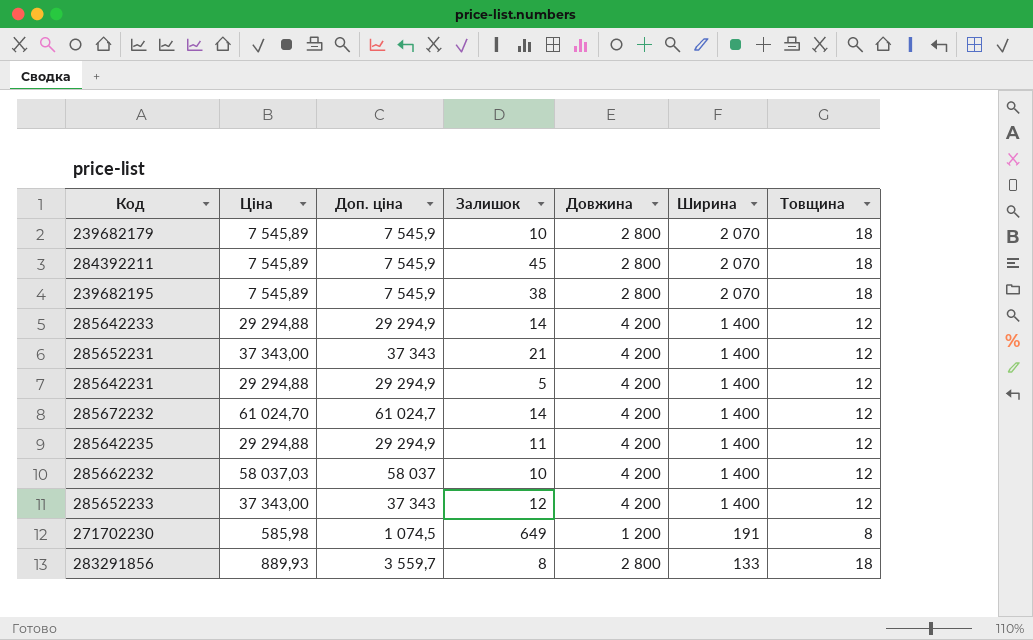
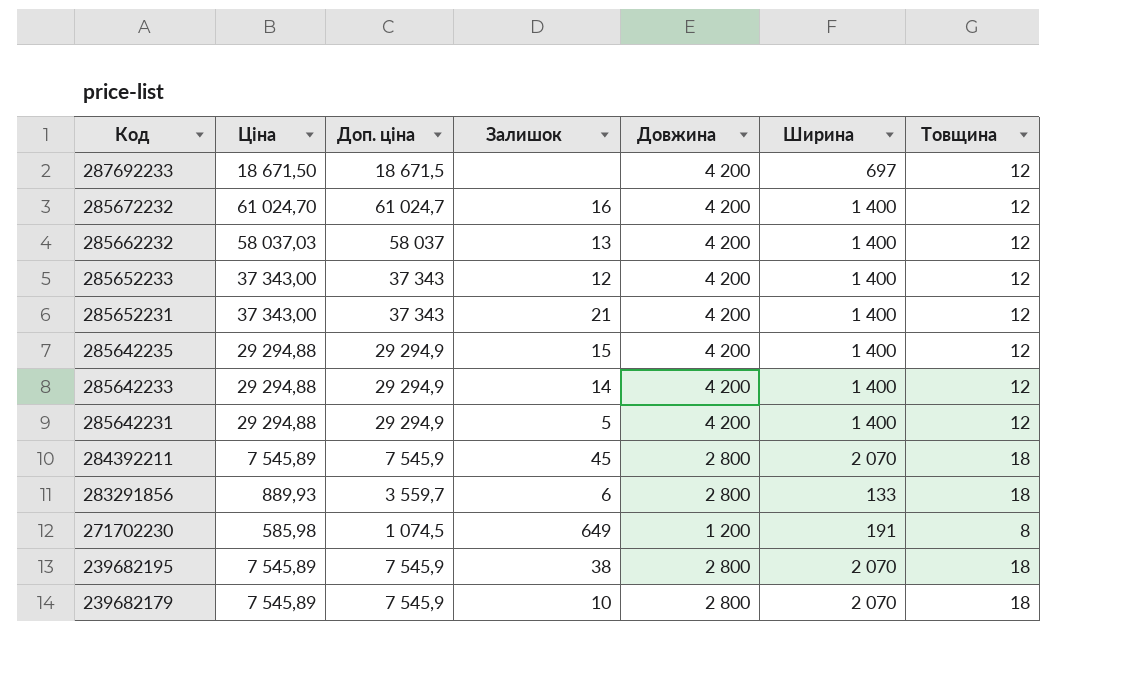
row order: Ширина descending -> Код descending
row 287692233: none -> 18 671,50 | 18 671,5 | none | 4 200 | 697 | 12
285672232 | Залишок: 14 -> 16
285662232 | Залишок: 10 -> 13
285642235 | Залишок: 11 -> 15
283291856 | Залишок: 8 -> 6

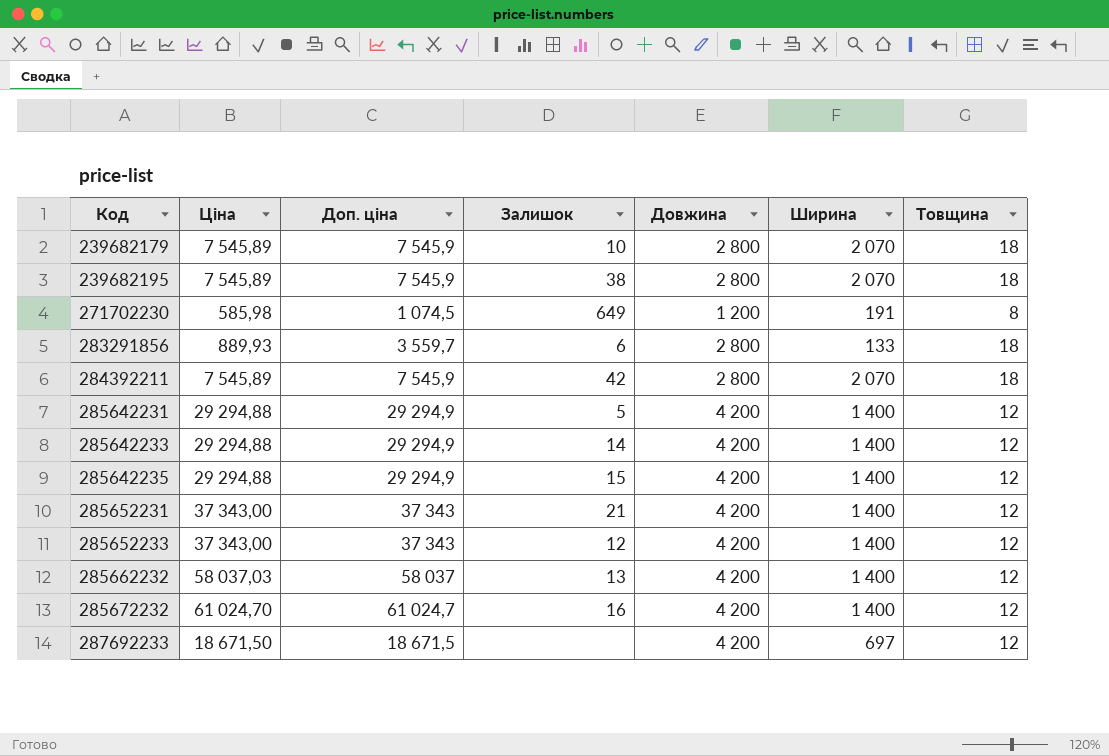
row order: Код descending -> Код ascending
284392211 | Залишок: 45 -> 42

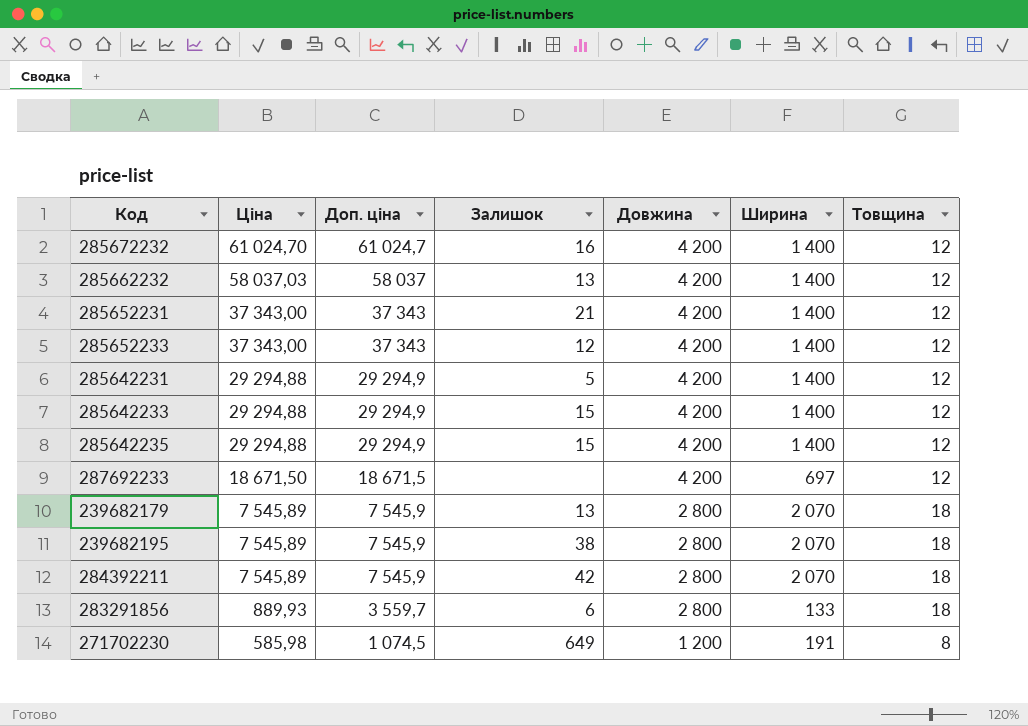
row order: Код ascending -> Ціна descending
285642233 | Залишок: 14 -> 15
239682179 | Залишок: 10 -> 13

